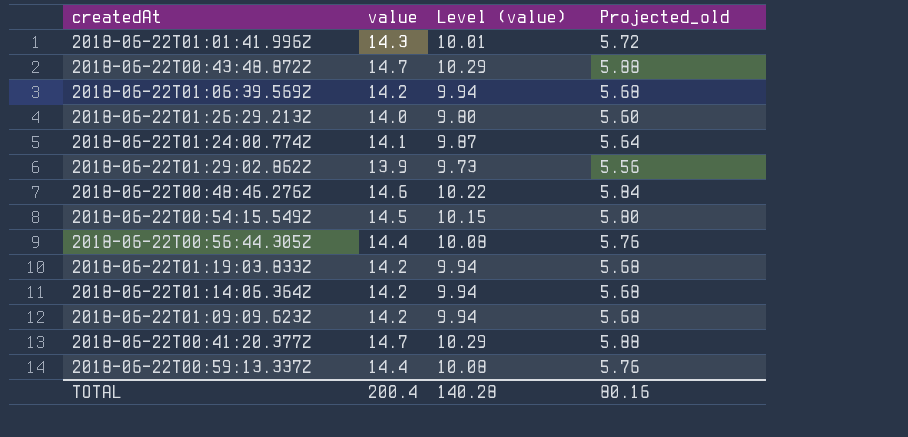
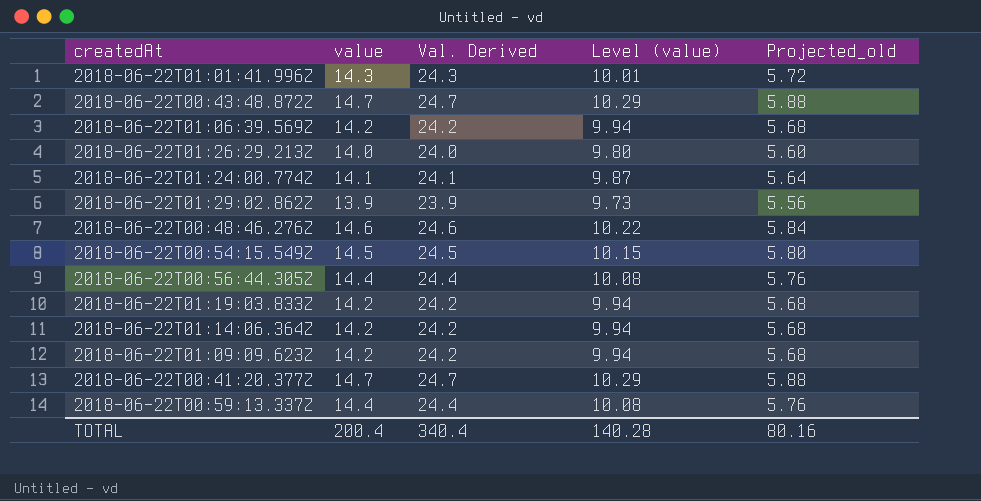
column Val. Derived | formula: none -> [value] + 10

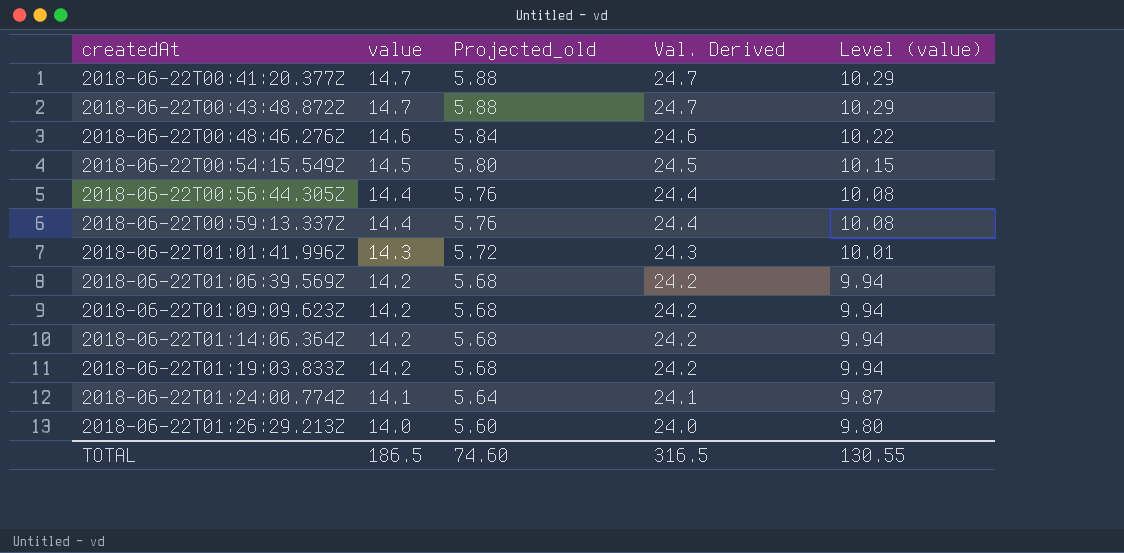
row order: none -> createdAt ascending
column Projected_old | position: 5 -> 3
row 2018-06-22T01:29:02.862Z: 13.9 | 23.9 | 9.73 | 5.56 -> none
TOTAL | value: 200.4 -> 186.5
TOTAL | Projected_old: 80.16 -> 74.60
TOTAL | Val. Derived: 340.4 -> 316.5
TOTAL | Level (value): 140.28 -> 130.55

